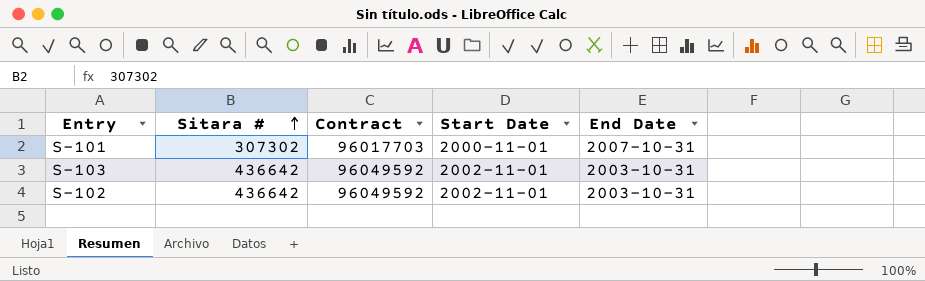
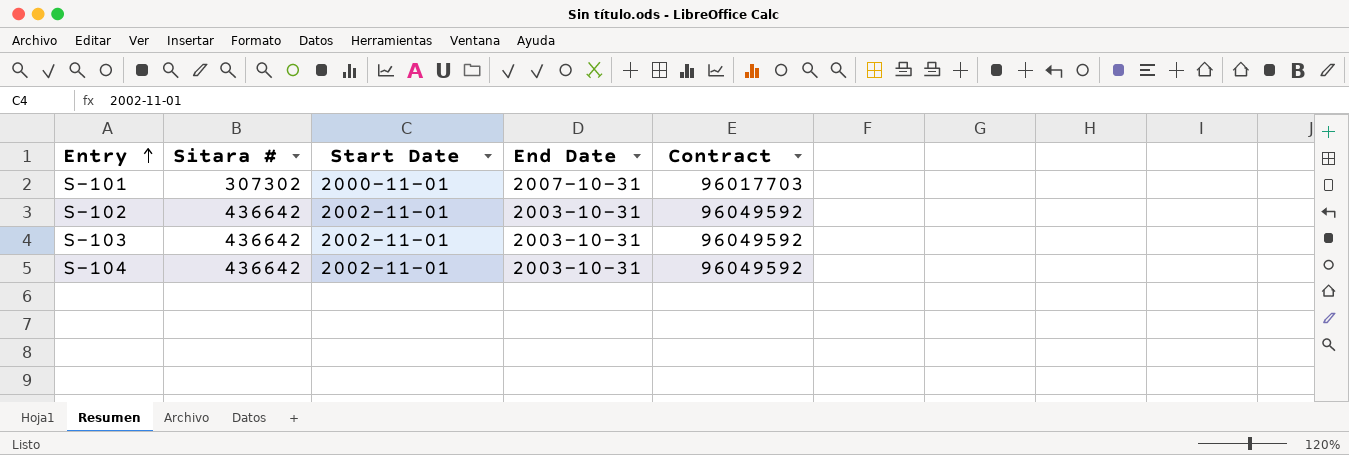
row order: Sitara # ascending -> Entry ascending
column Contract | position: 3 -> 5
row S-104: none -> 436642 | 2002-11-01 | 2003-10-31 | 96049592

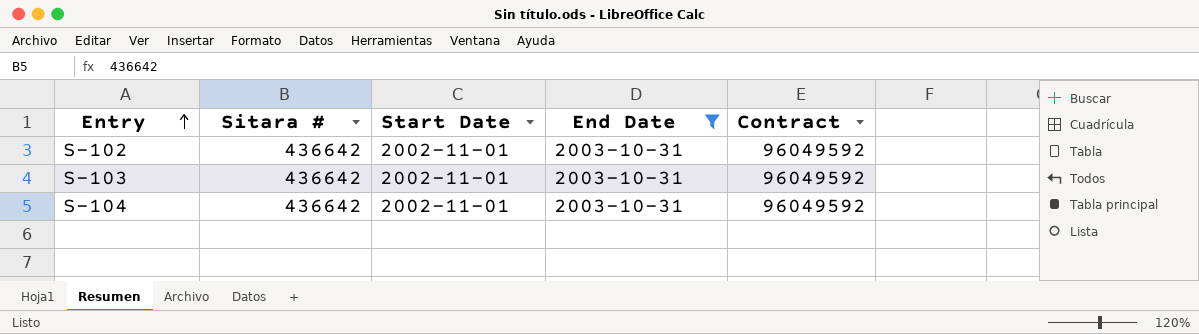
filter: none -> End Date = 2003-10-31

